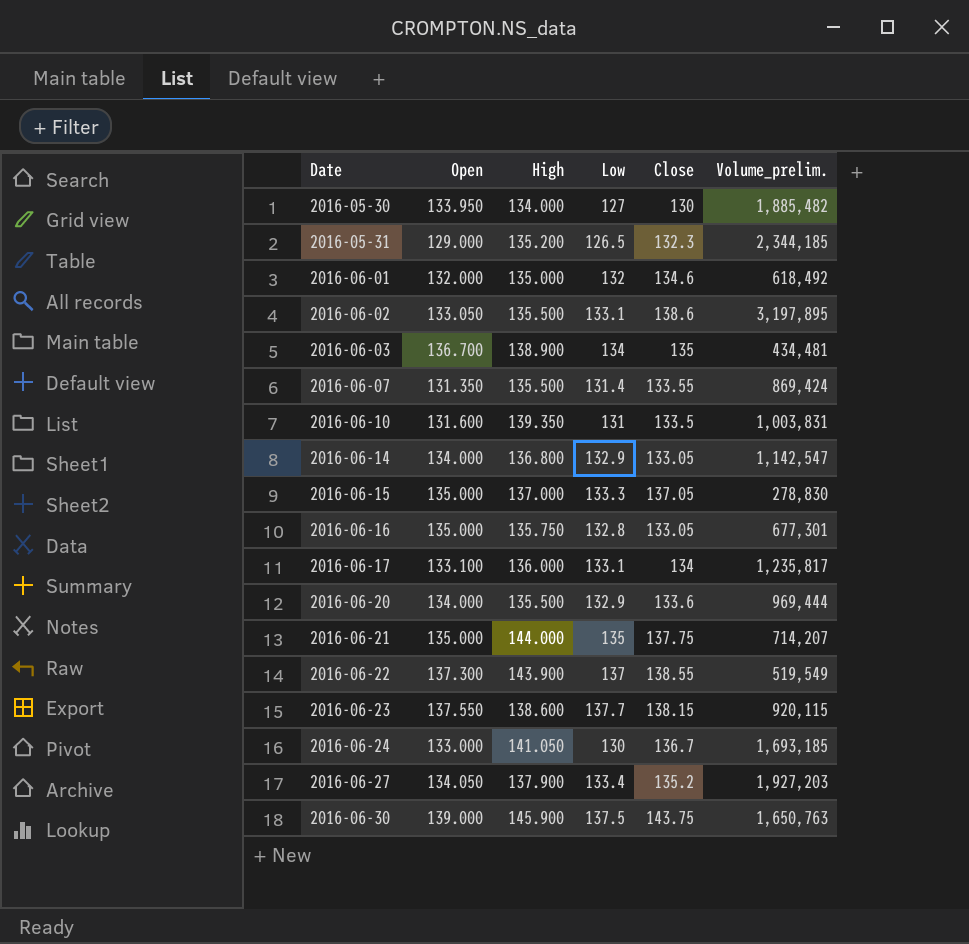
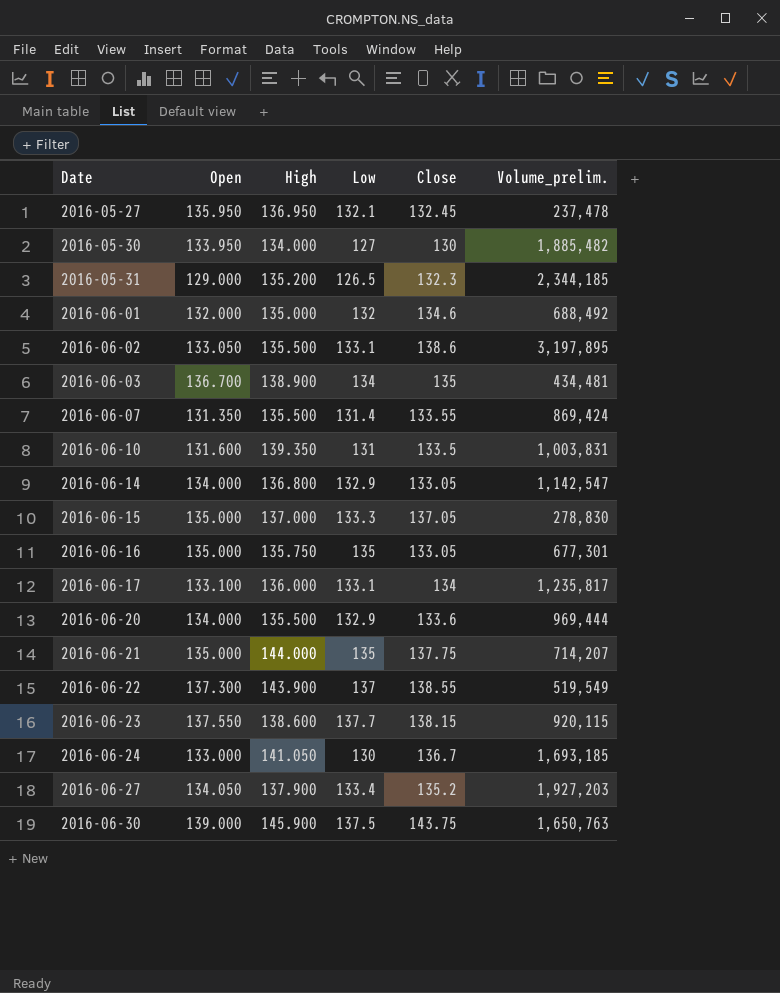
row 2016-05-27: none -> 135.950 | 136.950 | 132.1 | 132.45 | 237,478
2016-06-01 | Volume_prelim.: 618,492 -> 688,492
2016-06-16 | Low: 132.8 -> 135

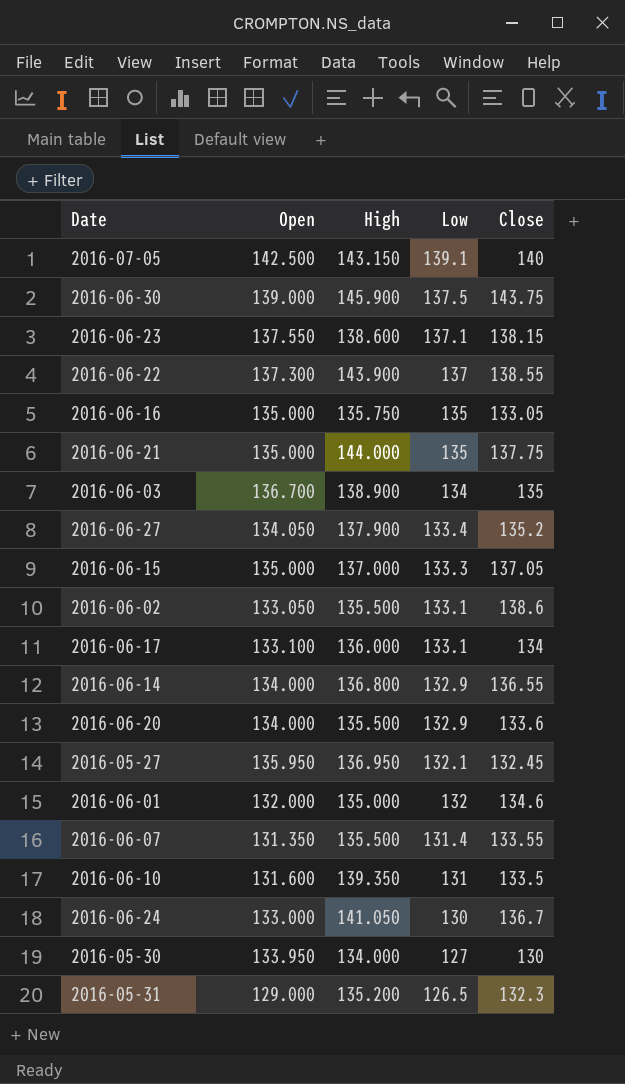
row order: Date ascending -> Low descending
column Volume_prelim. | position: 6 -> none
row 2016-07-05: none -> 142.500 | 143.150 | 139.1 | 140
2016-06-23 | Low: 137.7 -> 137.1
2016-06-14 | Close: 133.05 -> 136.55

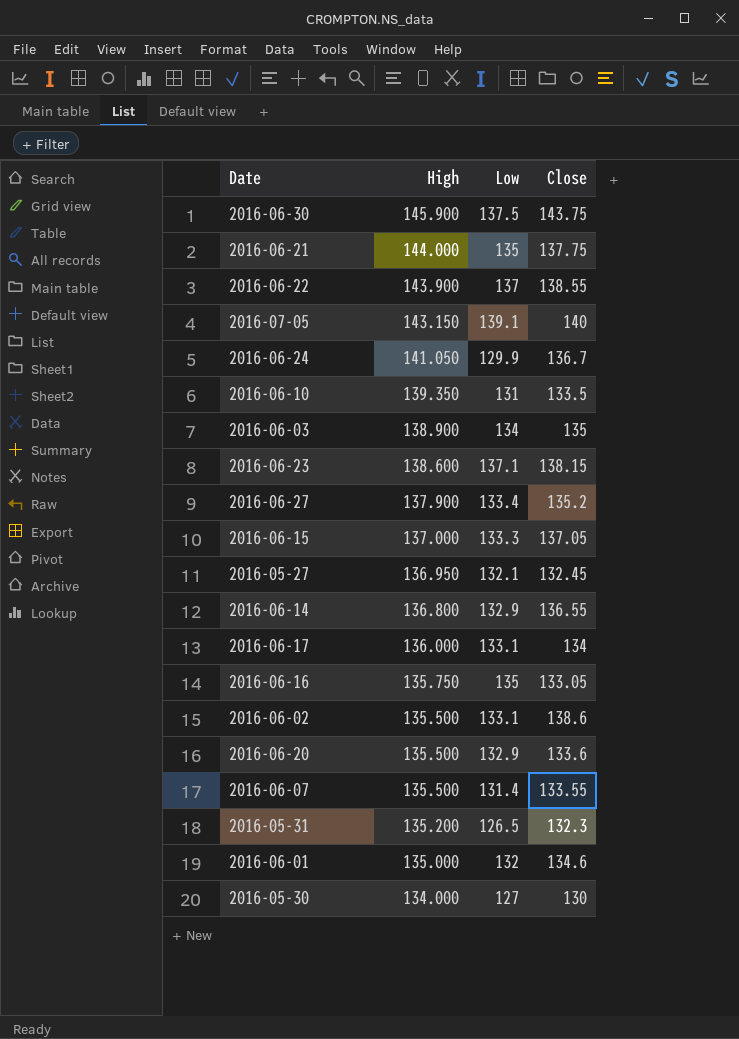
row order: Low descending -> High descending
column Open | position: 2 -> none
2016-06-24 | Low: 130 -> 129.9

